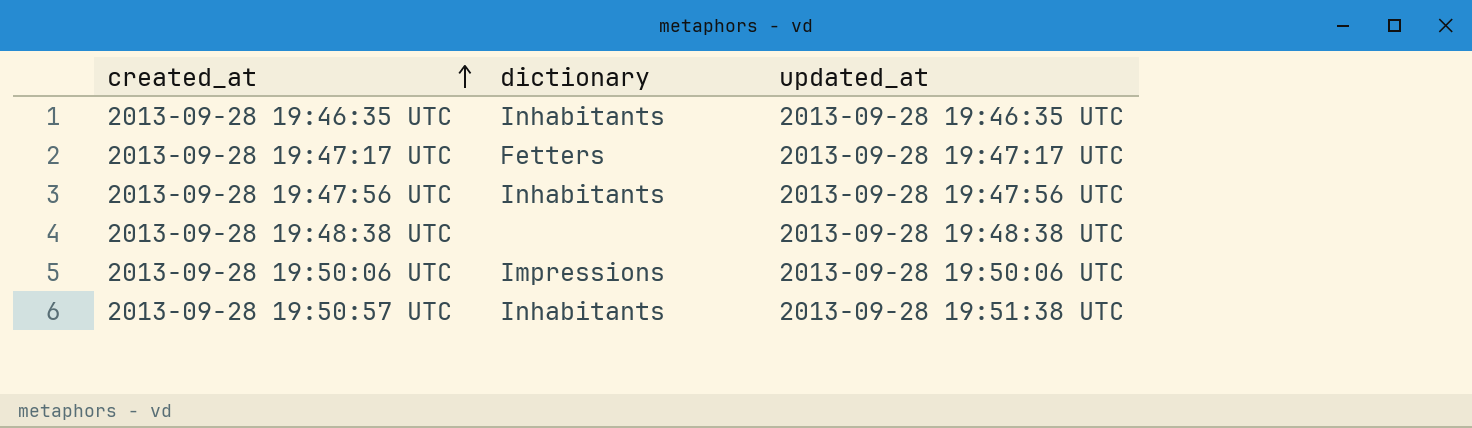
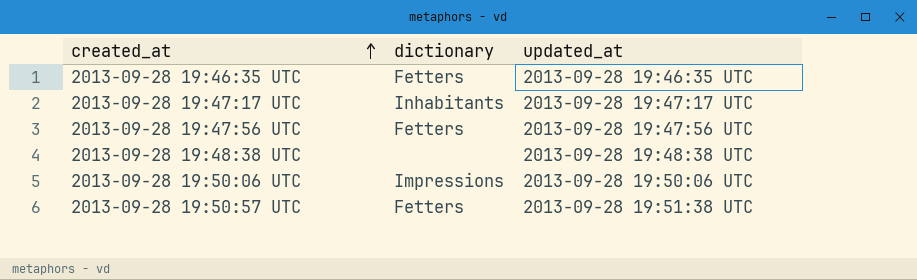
2013-09-28 19:46:35 UTC | dictionary: Inhabitants -> Fetters
2013-09-28 19:47:17 UTC | dictionary: Fetters -> Inhabitants
2013-09-28 19:47:56 UTC | dictionary: Inhabitants -> Fetters
2013-09-28 19:50:57 UTC | dictionary: Inhabitants -> Fetters

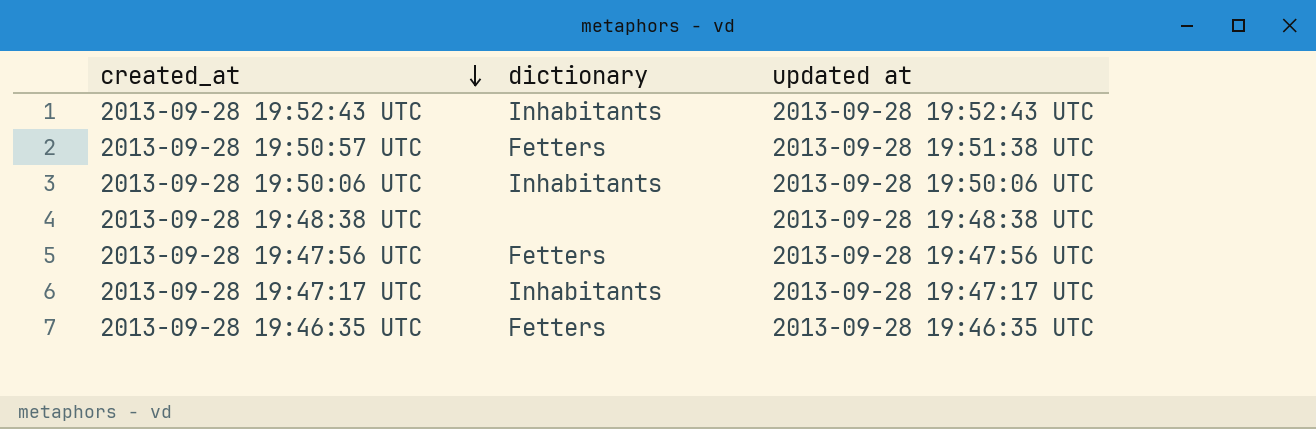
row order: created_at ascending -> created_at descending
column name: updated_at -> updated at
row 2013-09-28 19:52:43 UTC: none -> Inhabitants | 2013-09-28 19:52:43 UTC
2013-09-28 19:50:06 UTC | dictionary: Impressions -> Inhabitants

